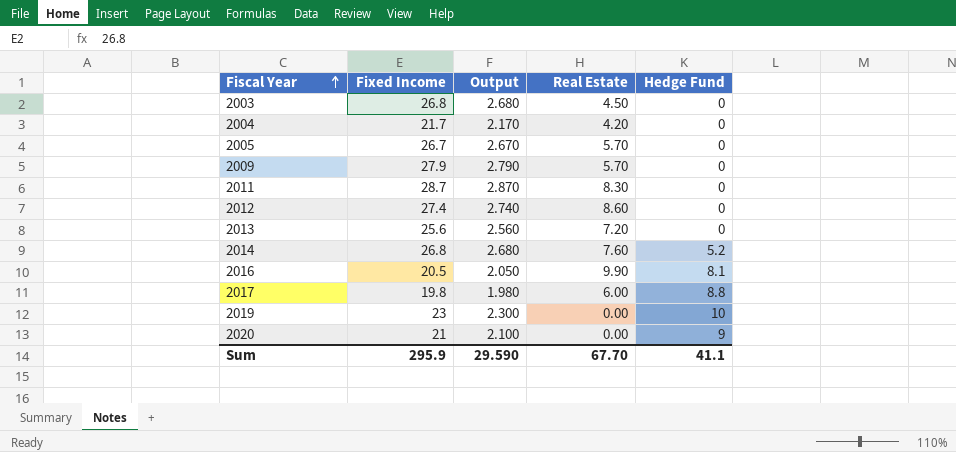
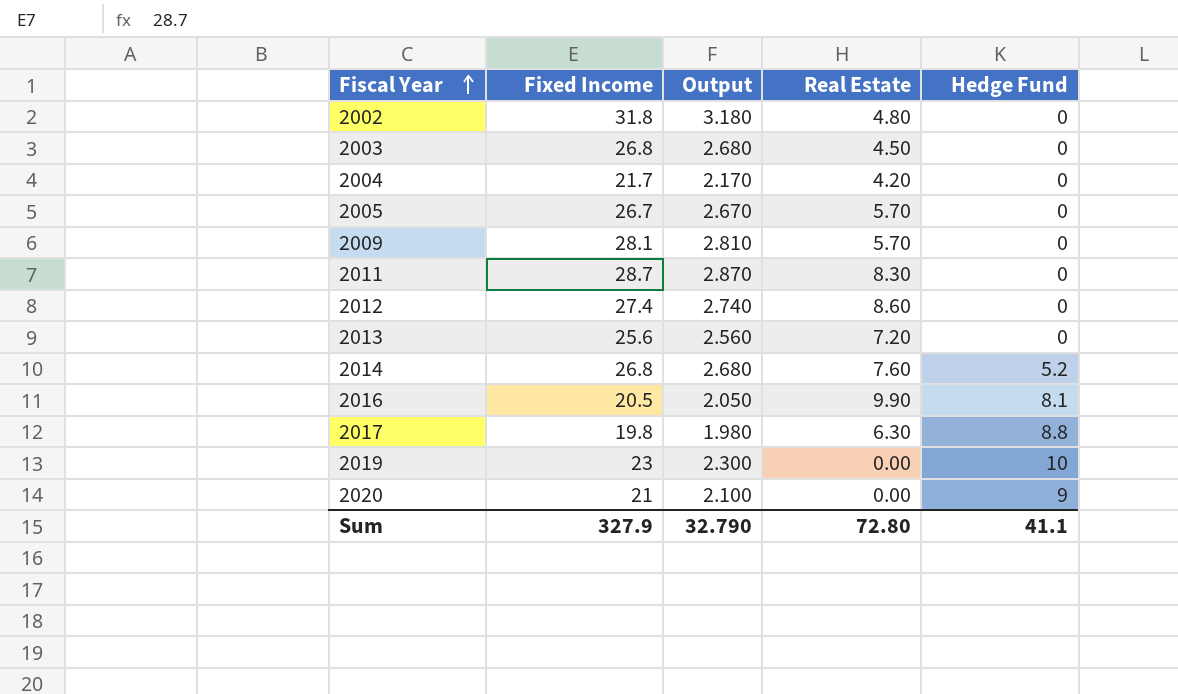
row 2002: none -> 31.8 | 3.180 | 4.80 | 0
2009 | Fixed Income: 27.9 -> 28.1
2009 | Output: 2.790 -> 2.810
2017 | Real Estate: 6.00 -> 6.30
Sum | Fixed Income: 295.9 -> 327.9
Sum | Output: 29.590 -> 32.790
Sum | Real Estate: 67.70 -> 72.80

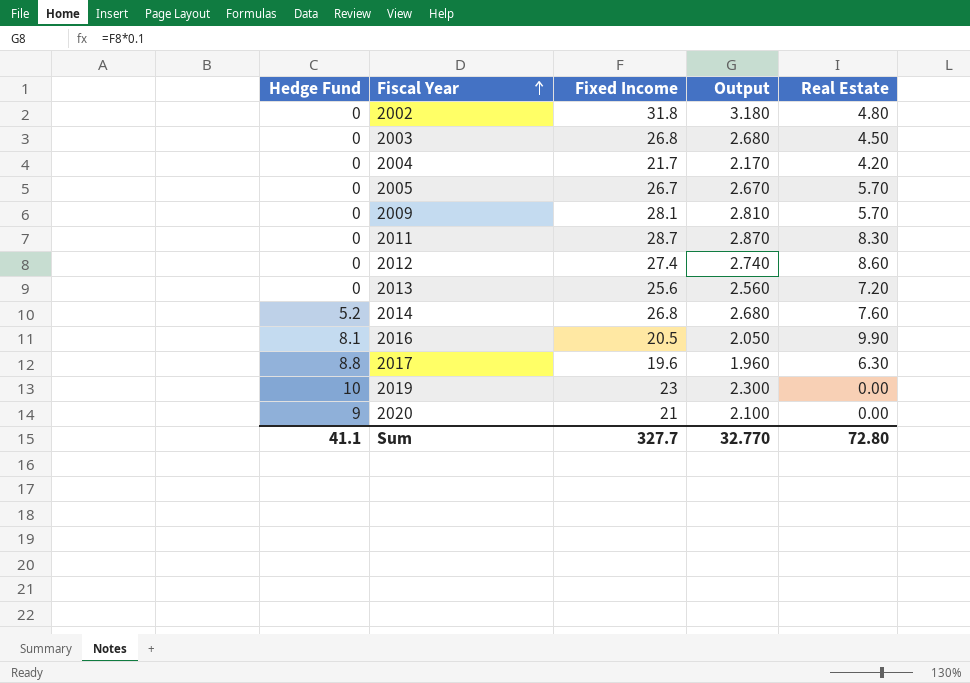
column Hedge Fund | position: 5 -> 1
2017 | Fixed Income: 19.8 -> 19.6
2017 | Output: 1.980 -> 1.960
Sum | Fixed Income: 327.9 -> 327.7
Sum | Output: 32.790 -> 32.770

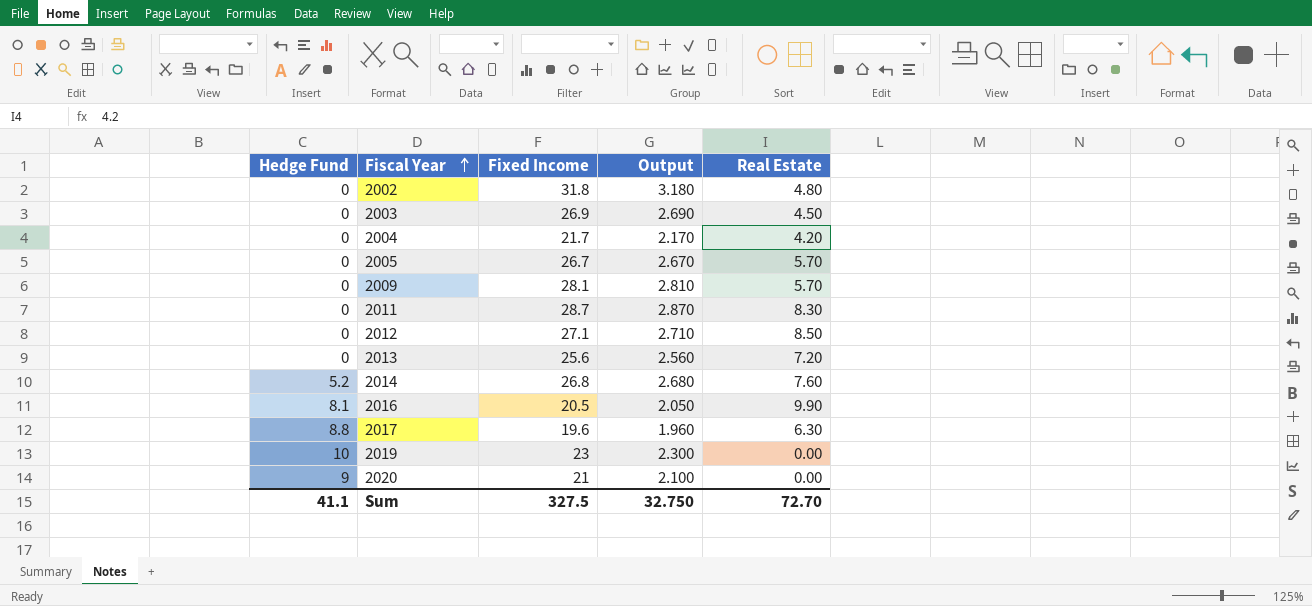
2003 | Fixed Income: 26.8 -> 26.9
2003 | Output: 2.680 -> 2.690
2012 | Fixed Income: 27.4 -> 27.1
2012 | Output: 2.740 -> 2.710
2012 | Real Estate: 8.60 -> 8.50
Sum | Fixed Income: 327.7 -> 327.5
Sum | Output: 32.770 -> 32.750
Sum | Real Estate: 72.80 -> 72.70

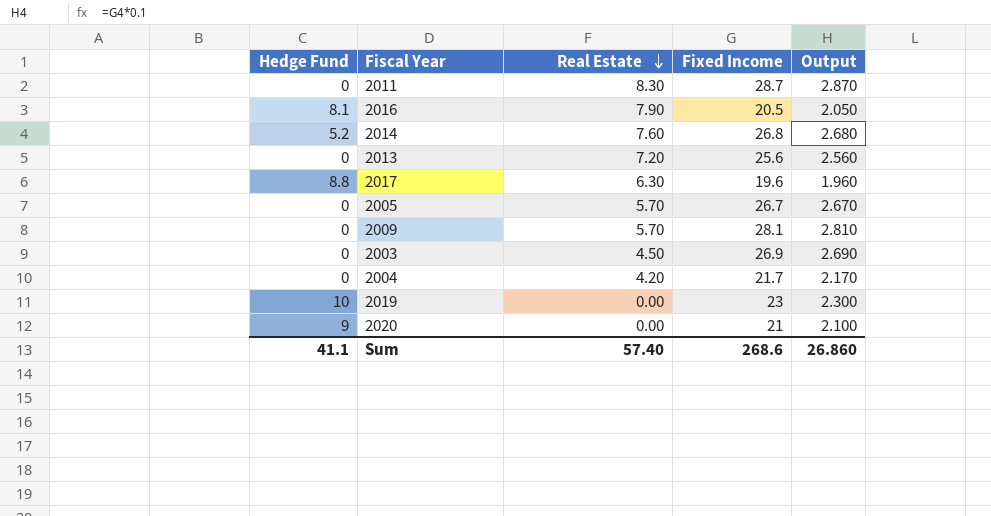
row order: Fiscal Year ascending -> Real Estate descending
column Real Estate | position: 5 -> 3
row 2002: 0 | 31.8 | 3.180 | 4.80 -> none
row 2012: 0 | 27.1 | 2.710 | 8.50 -> none
2016 | Real Estate: 9.90 -> 7.90
Sum | Real Estate: 72.70 -> 57.40
Sum | Fixed Income: 327.5 -> 268.6
Sum | Output: 32.750 -> 26.860

